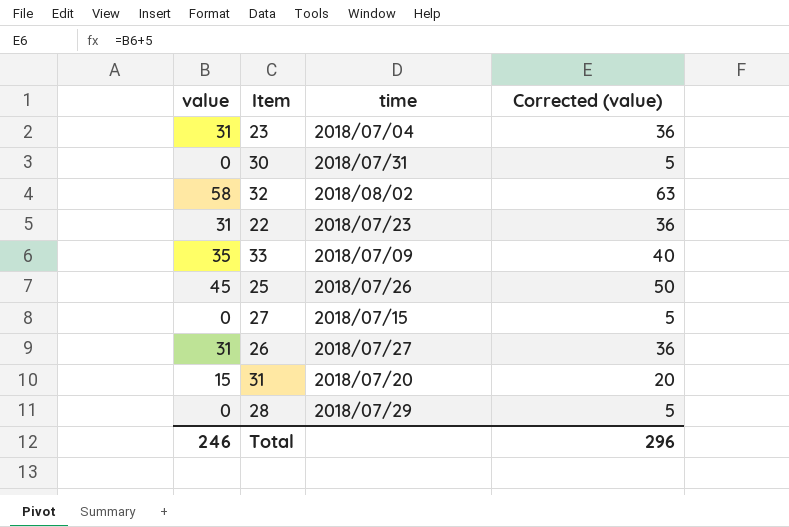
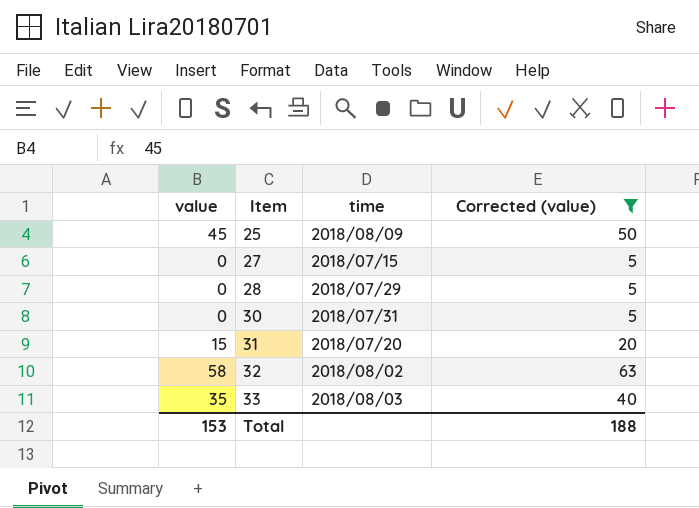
filter: none -> Corrected (value) != 36
row order: none -> Item ascending
25 | time: 2018/07/26 -> 2018/08/09
33 | time: 2018/07/09 -> 2018/08/03
Total | value: 246 -> 153
Total | Corrected (value): 296 -> 188

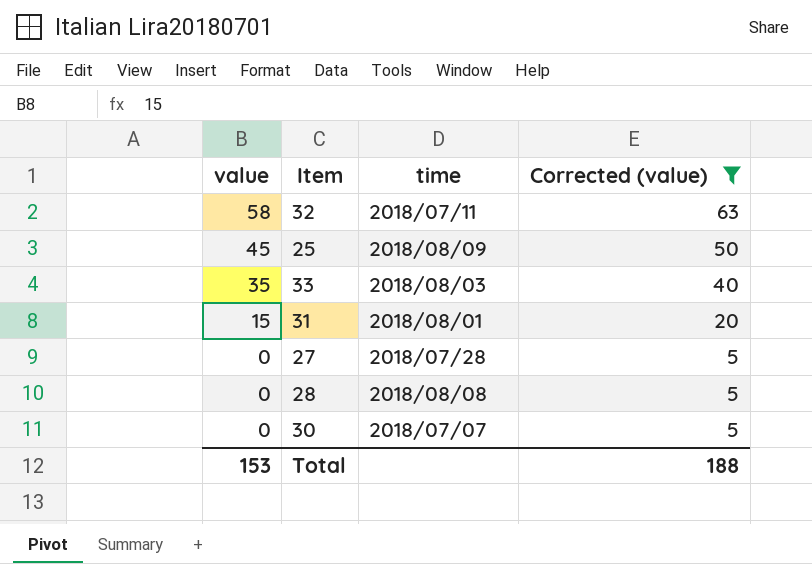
row order: Item ascending -> value descending
32 | time: 2018/08/02 -> 2018/07/11
31 | time: 2018/07/20 -> 2018/08/01
27 | time: 2018/07/15 -> 2018/07/28
28 | time: 2018/07/29 -> 2018/08/08
30 | time: 2018/07/31 -> 2018/07/07

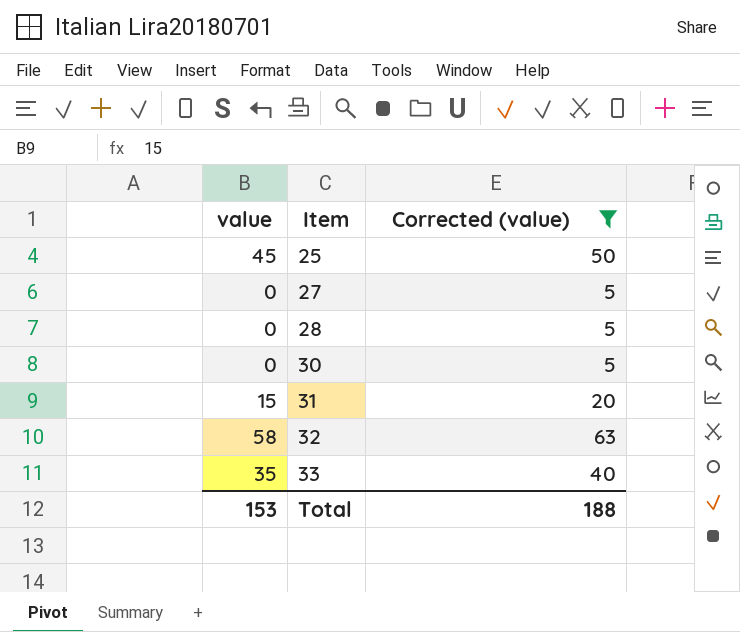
row order: value descending -> Item ascending
column time | position: 3 -> none

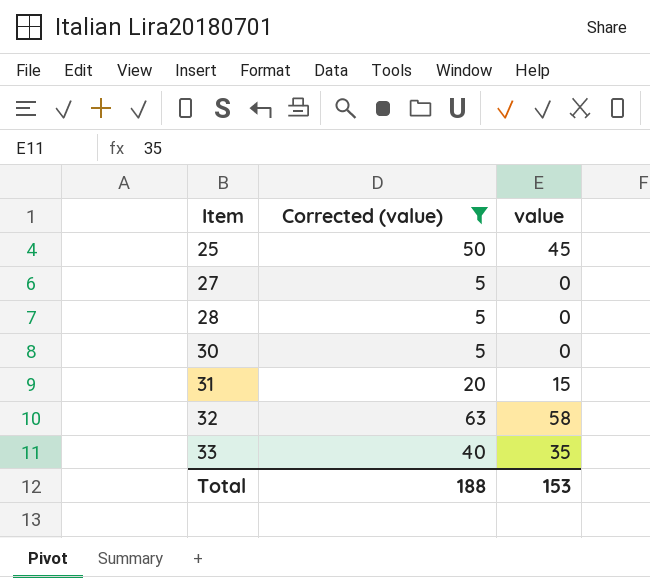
column value | position: 1 -> 3

